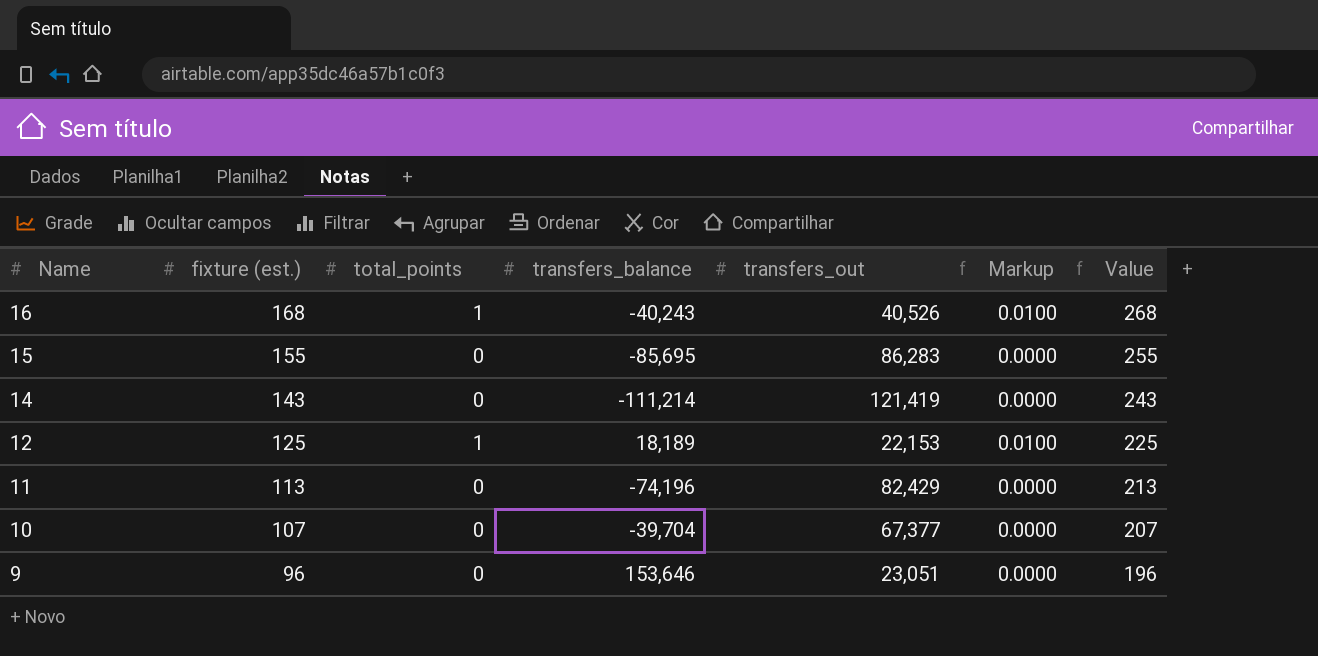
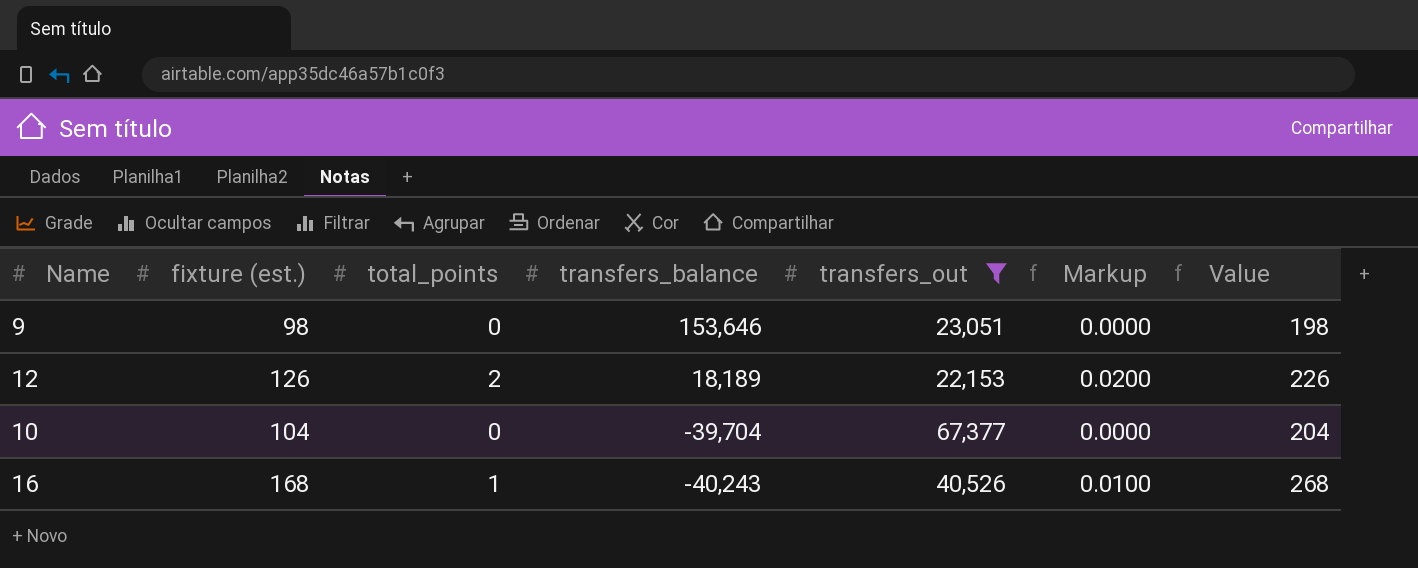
filter: none -> transfers_out <= 67,377
row order: Name descending -> transfers_balance descending
9 | fixture (est.): 96 -> 98
9 | Value: 196 -> 198
12 | fixture (est.): 125 -> 126
12 | total_points: 1 -> 2
12 | Markup: 0.0100 -> 0.0200
12 | Value: 225 -> 226
10 | fixture (est.): 107 -> 104
10 | Value: 207 -> 204

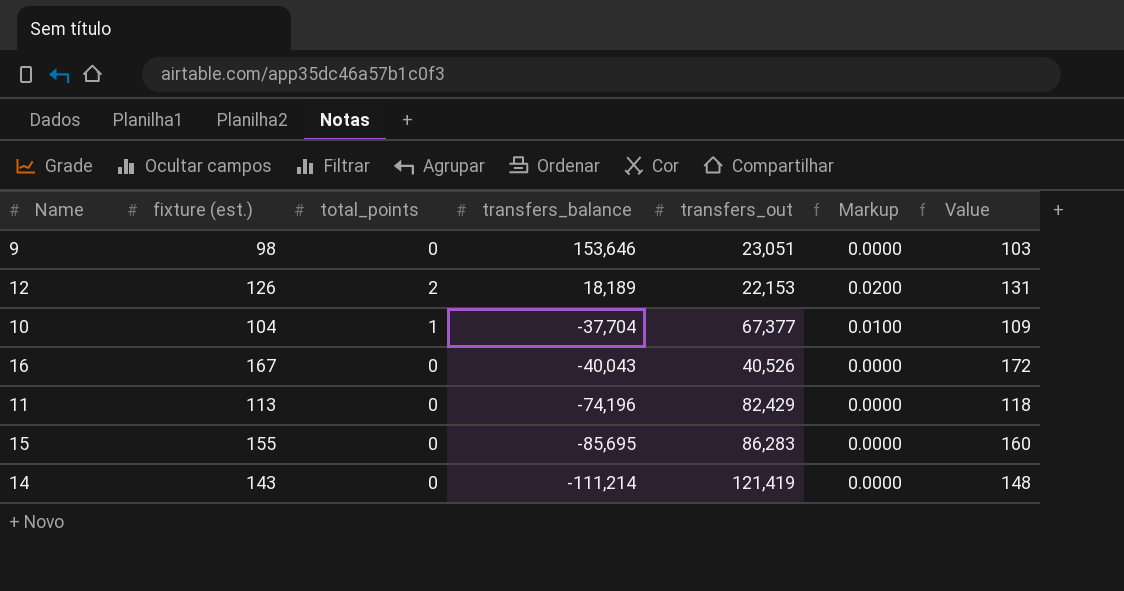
filter: transfers_out <= 67,377 -> none
column Value | formula: [fixture (est.)] + 100 -> [fixture (est.)] + 5
10 | total_points: 0 -> 1
10 | transfers_balance: -39,704 -> -37,704
10 | Markup: 0.0000 -> 0.0100
16 | fixture (est.): 168 -> 167
16 | total_points: 1 -> 0
16 | transfers_balance: -40,243 -> -40,043
16 | Markup: 0.0100 -> 0.0000

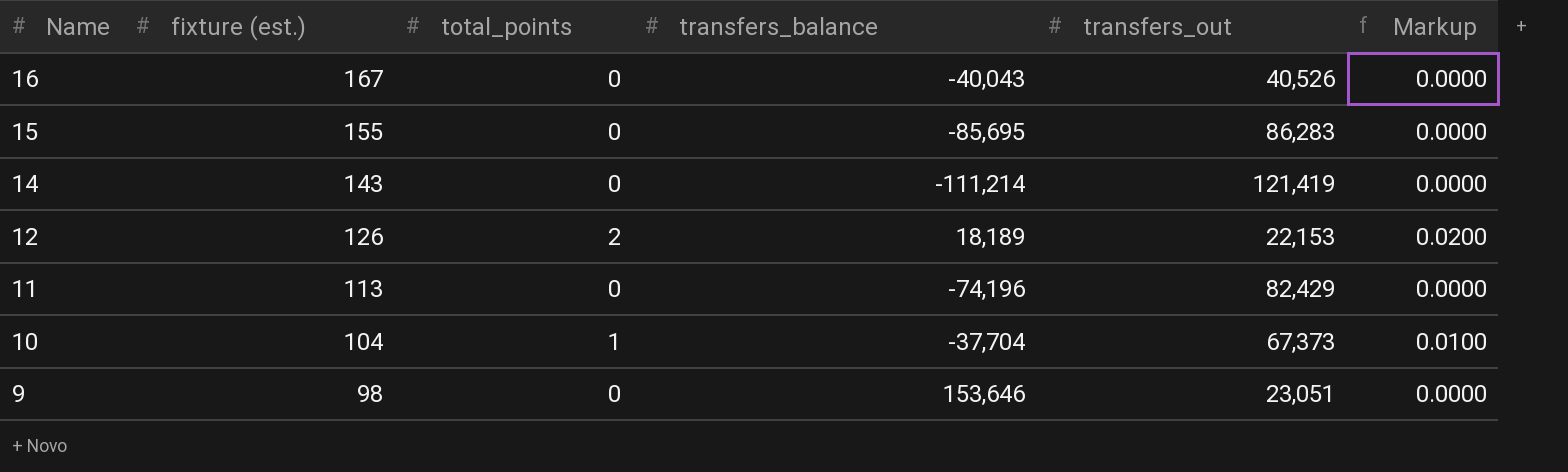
row order: transfers_balance descending -> Name descending
column Value | formula: [fixture (est.)] + 5 -> none
10 | transfers_out: 67,377 -> 67,373

